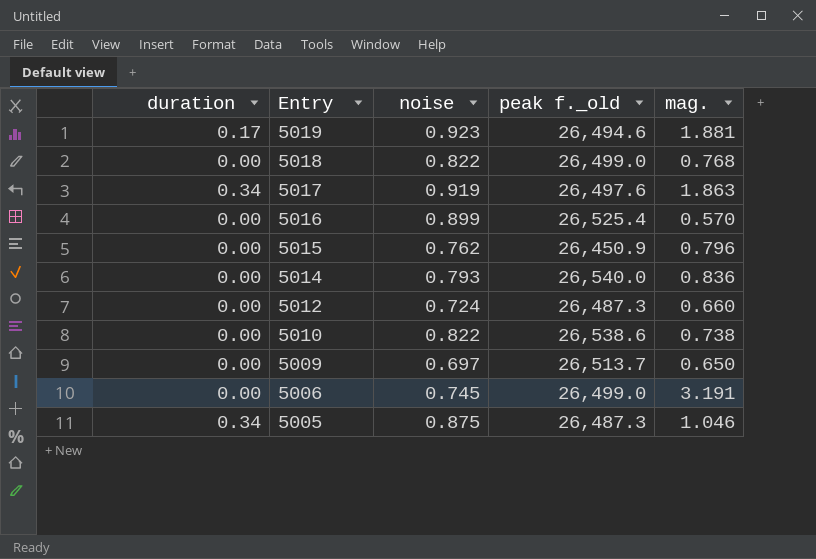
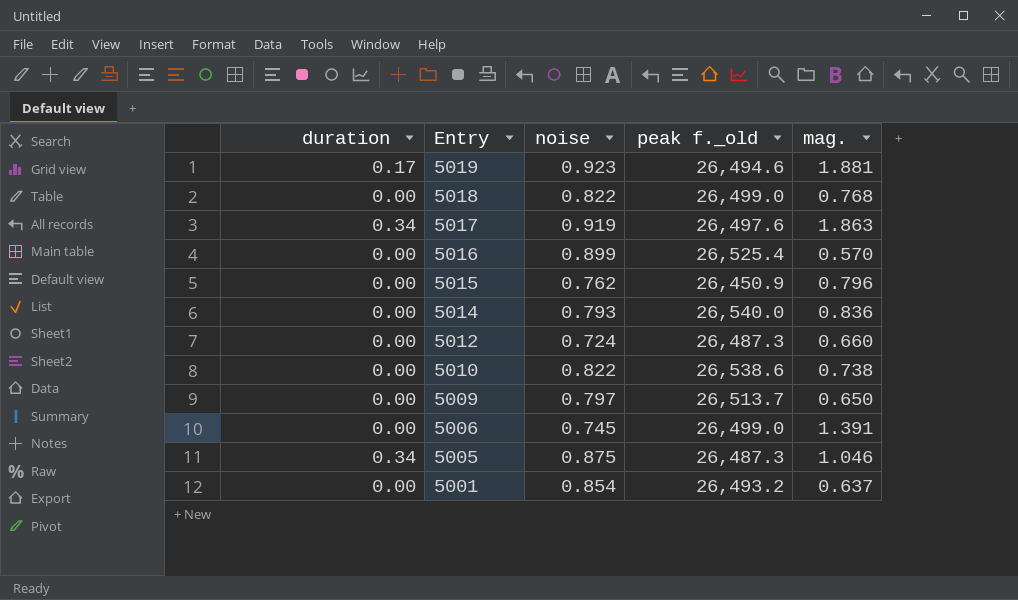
5009 | noise: 0.697 -> 0.797
5006 | mag.: 3.191 -> 1.391
row 5001: none -> 0.00 | 0.854 | 26,493.2 | 0.637

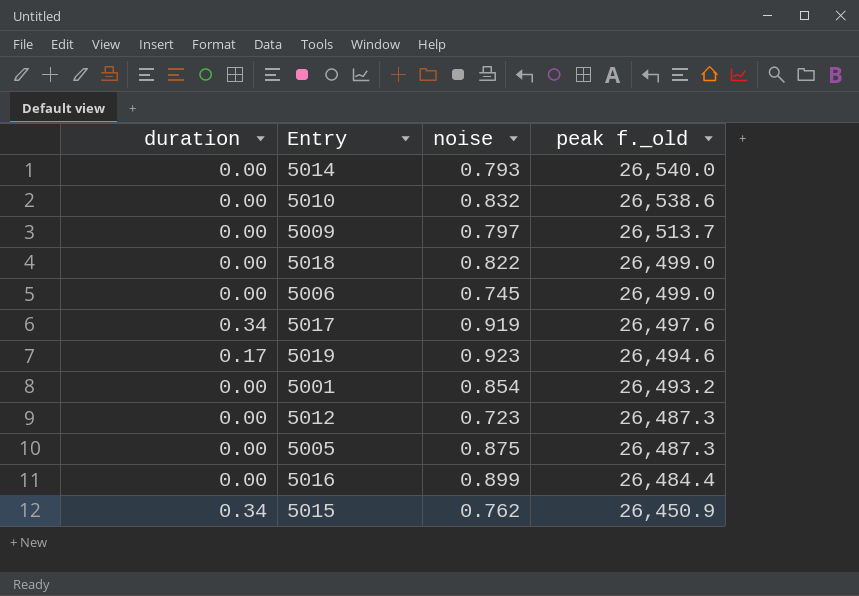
row order: Entry descending -> peak f._old descending
column mag. | position: 5 -> none
5010 | noise: 0.822 -> 0.832
5012 | noise: 0.724 -> 0.723
5005 | duration: 0.34 -> 0.00
5016 | peak f._old: 26,525.4 -> 26,484.4
5015 | duration: 0.00 -> 0.34

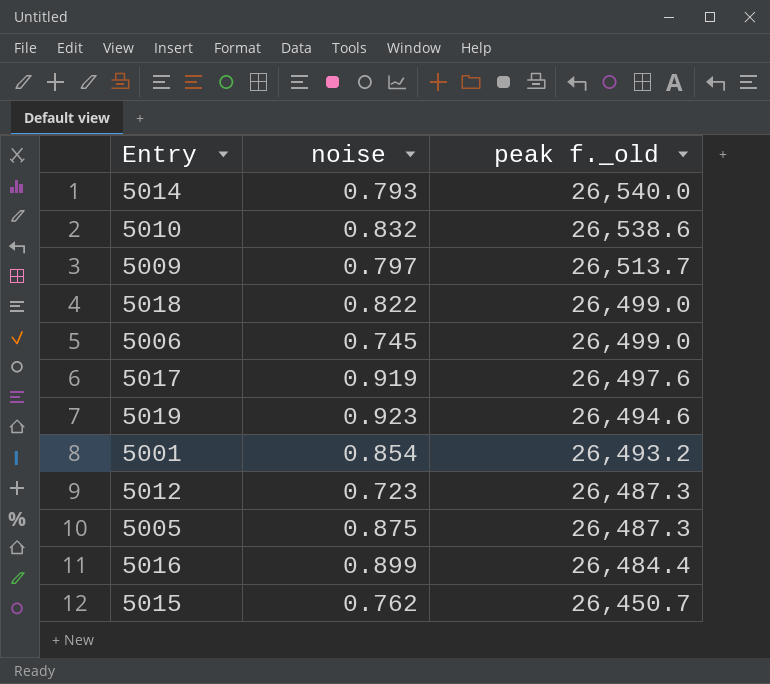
column duration | position: 1 -> none
5015 | peak f._old: 26,450.9 -> 26,450.7

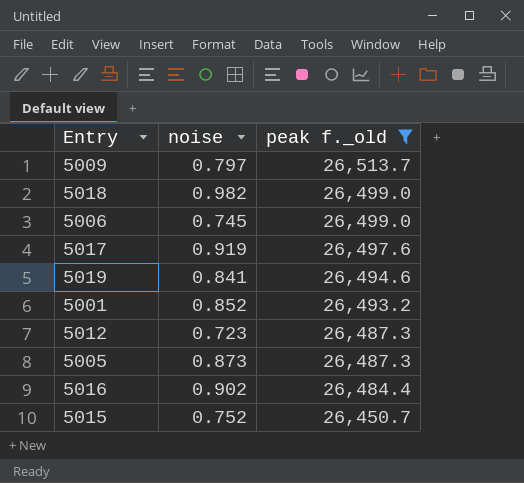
filter: none -> peak f._old <= 26,513.7
5018 | noise: 0.822 -> 0.982
5019 | noise: 0.923 -> 0.841
5001 | noise: 0.854 -> 0.852
5005 | noise: 0.875 -> 0.873
5016 | noise: 0.899 -> 0.902
5015 | noise: 0.762 -> 0.752

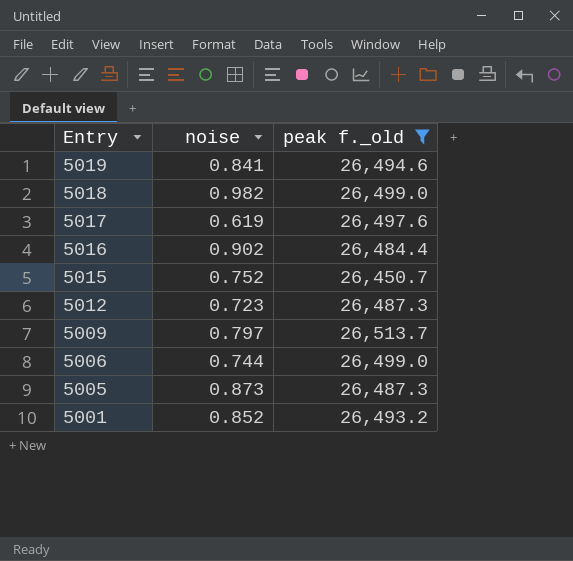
row order: peak f._old descending -> Entry descending
5017 | noise: 0.919 -> 0.619
5006 | noise: 0.745 -> 0.744

